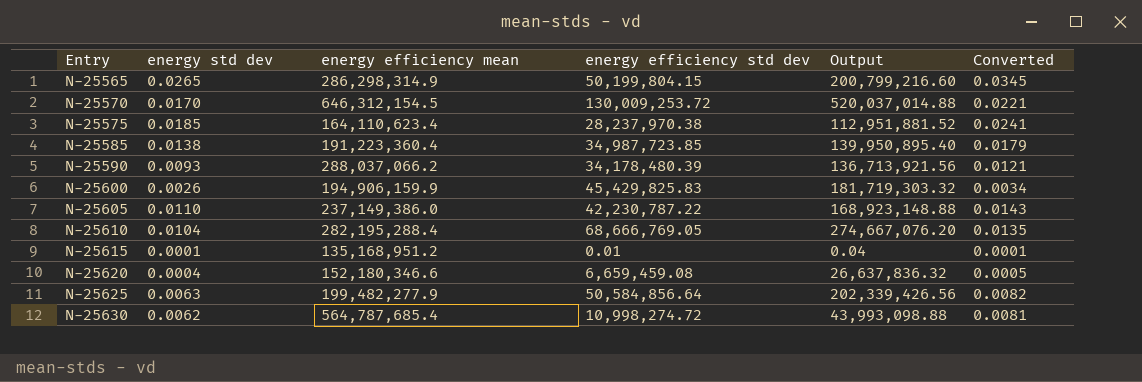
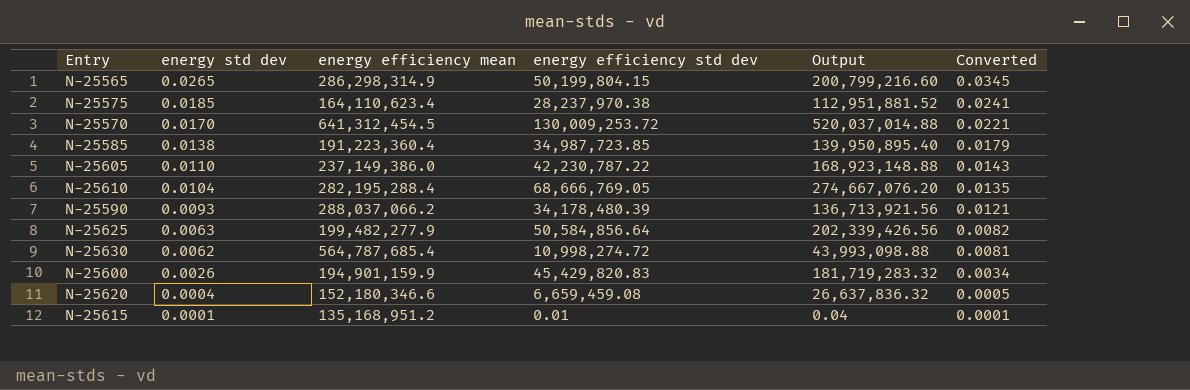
row order: Entry ascending -> energy std dev descending
N-25570 | energy efficiency mean: 646,312,154.5 -> 641,312,454.5
N-25600 | energy efficiency mean: 194,906,159.9 -> 194,901,159.9
N-25600 | energy efficiency std dev: 45,429,825.83 -> 45,429,820.83
N-25600 | Output: 181,719,303.32 -> 181,719,283.32

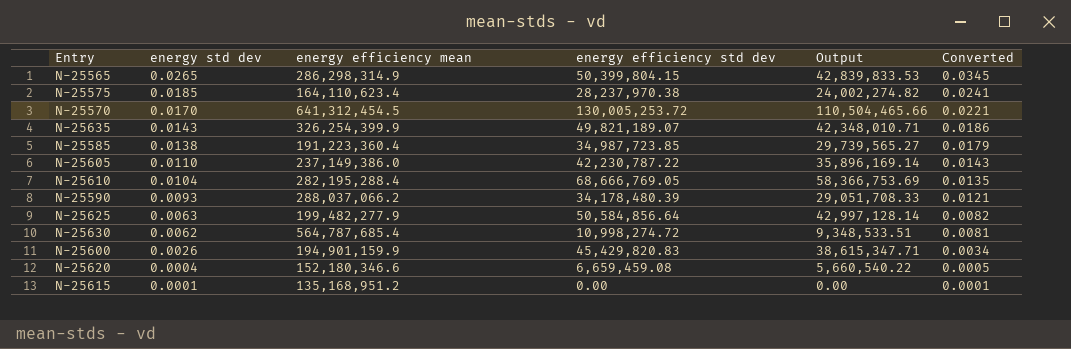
column Output | formula: [energy efficiency std dev] * 4 -> [energy efficiency std dev] * 0.85
N-25565 | energy efficiency std dev: 50,199,804.15 -> 50,399,804.15
N-25570 | energy efficiency std dev: 130,009,253.72 -> 130,005,253.72
row N-25635: none -> 0.0143 | 326,254,399.9 | 49,821,189.07 | 42,348,010.71 | 0.0186
N-25615 | energy efficiency std dev: 0.01 -> 0.00

